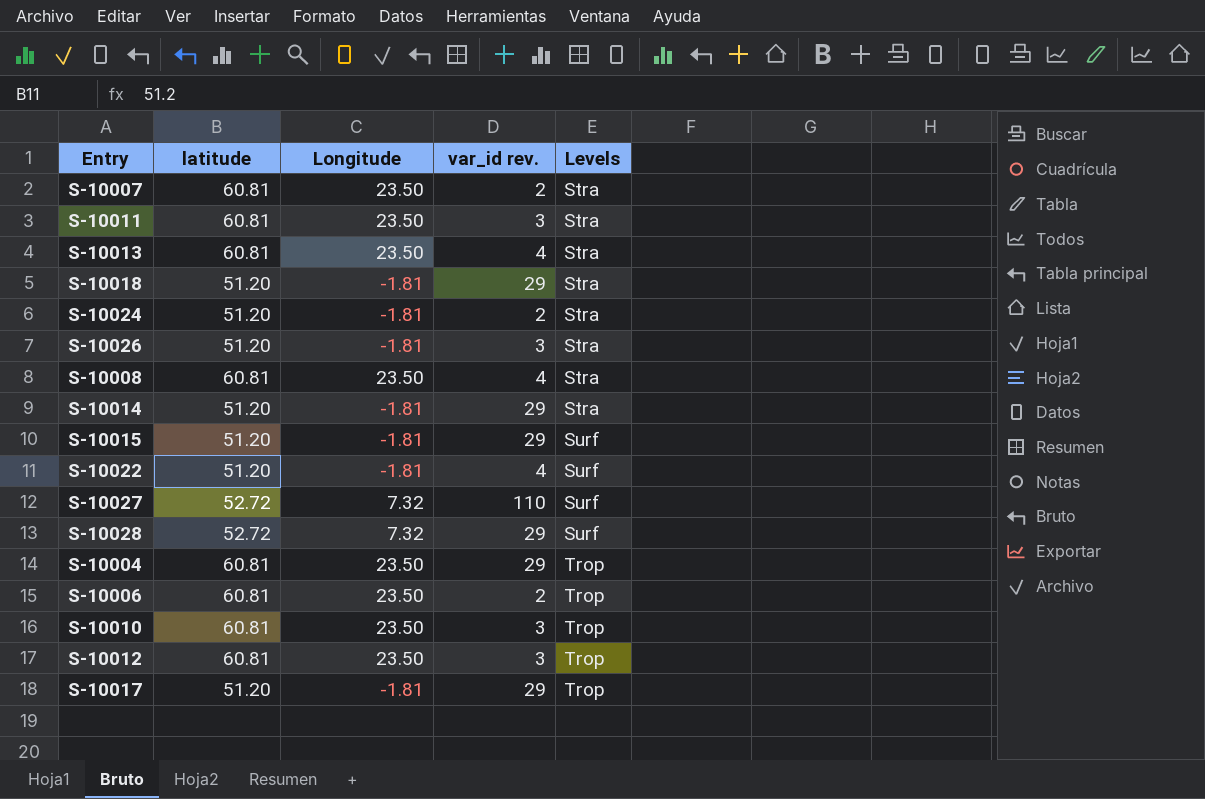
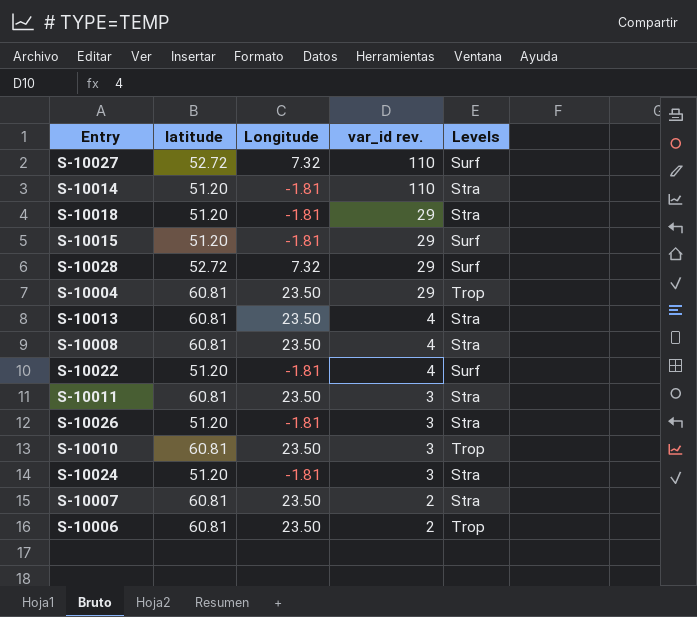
row order: Levels ascending -> var_id rev. descending
row S-10012: 60.81 | 23.50 | 3 | Trop -> none
row S-10017: 51.20 | -1.81 | 29 | Trop -> none
S-10014 | var_id rev.: 29 -> 110
S-10024 | var_id rev.: 2 -> 3

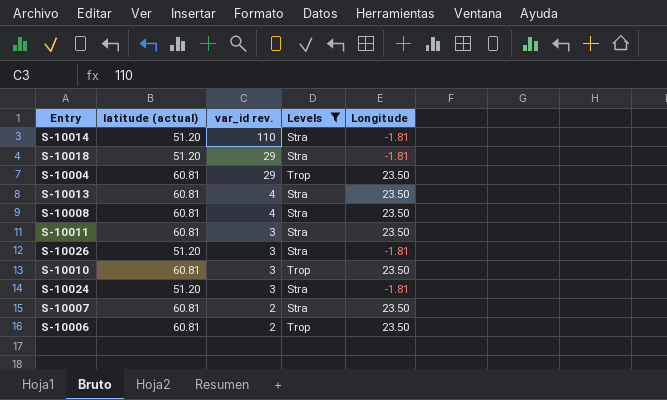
filter: none -> Levels != Surf
column name: latitude -> latitude (actual)
column Longitude | position: 3 -> 5

